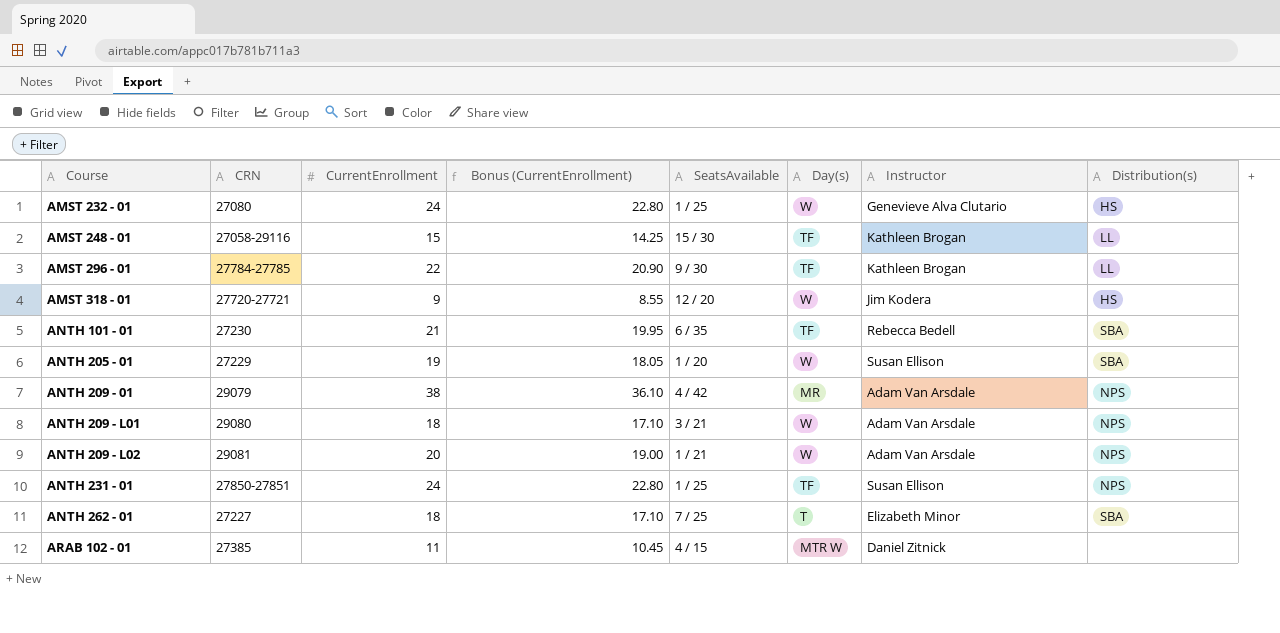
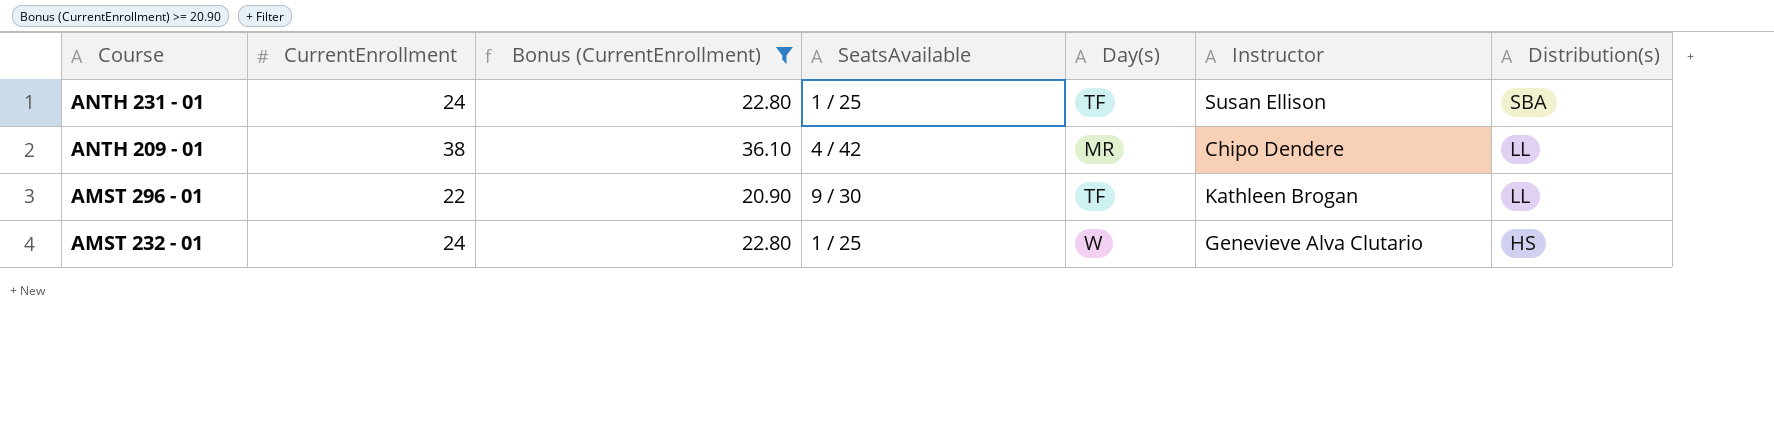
filter: none -> Bonus (CurrentEnrollment) >= 20.90
row order: Course ascending -> Course descending
column CRN | position: 2 -> none
ANTH 231 - 01 | Distribution(s): NPS -> SBA
ANTH 209 - 01 | Instructor: Adam Van Arsdale -> Chipo Dendere
ANTH 209 - 01 | Distribution(s): NPS -> LL

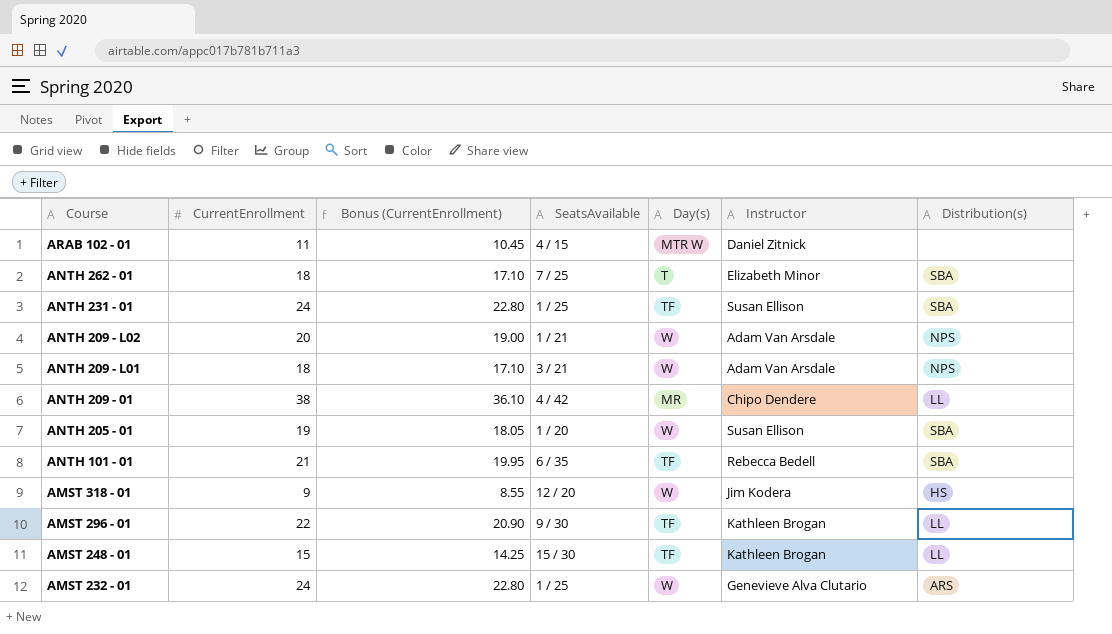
filter: Bonus (CurrentEnrollment) >= 20.90 -> none
AMST 232 - 01 | Distribution(s): HS -> ARS

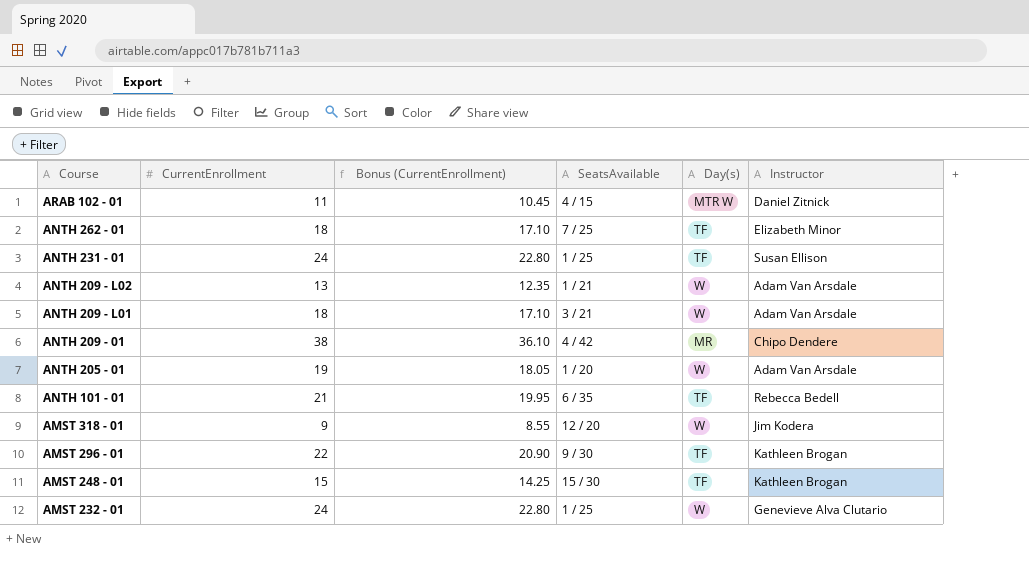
column Distribution(s) | position: 7 -> none
ANTH 262 - 01 | Day(s): T -> TF
ANTH 209 - L02 | CurrentEnrollment: 20 -> 13
ANTH 209 - L02 | Bonus (CurrentEnrollment): 19.00 -> 12.35
ANTH 205 - 01 | Instructor: Susan Ellison -> Adam Van Arsdale

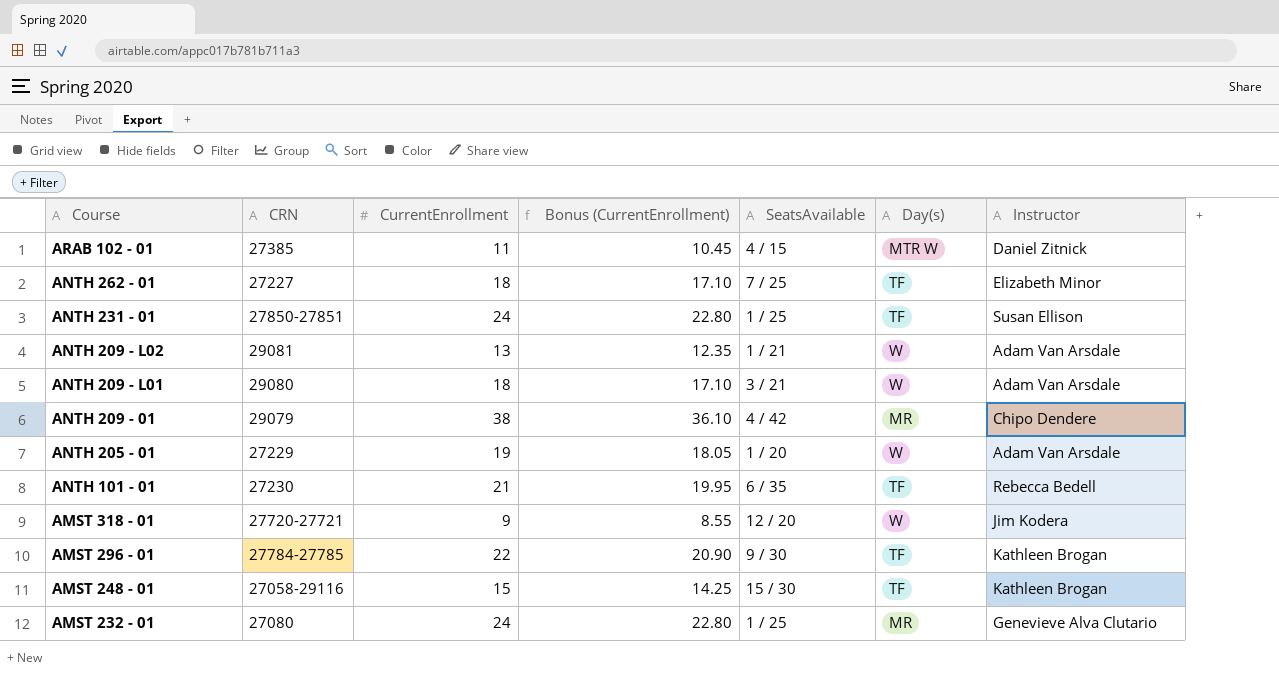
column CRN | position: none -> 2
AMST 232 - 01 | Day(s): W -> MR

